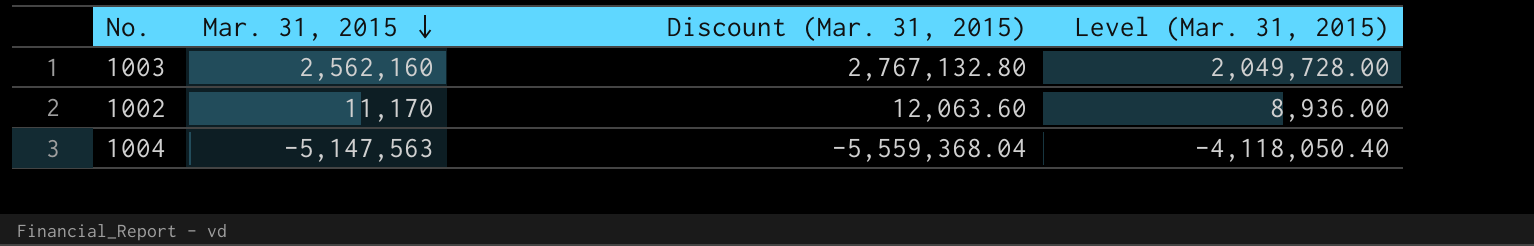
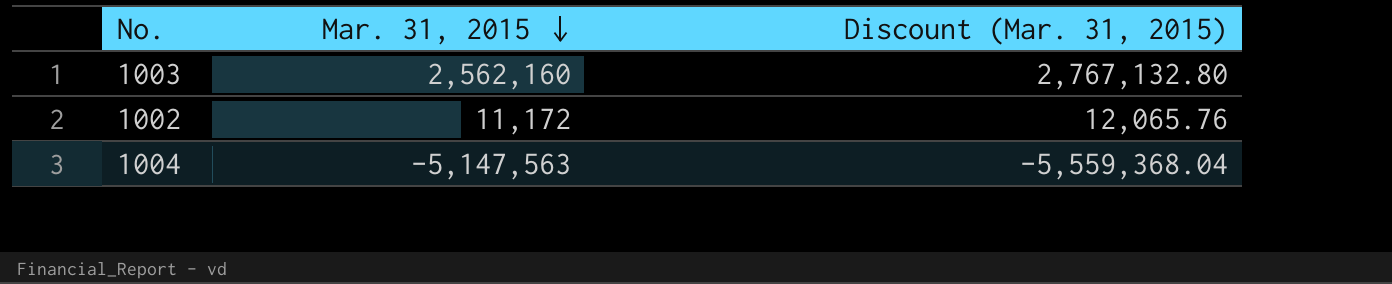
column Level (Mar. 31, 2015) | formula: [Mar. 31, 2015] * 0.8 -> none
1002 | Mar. 31, 2015: 11,170 -> 11,172
1002 | Discount (Mar. 31, 2015): 12,063.60 -> 12,065.76

